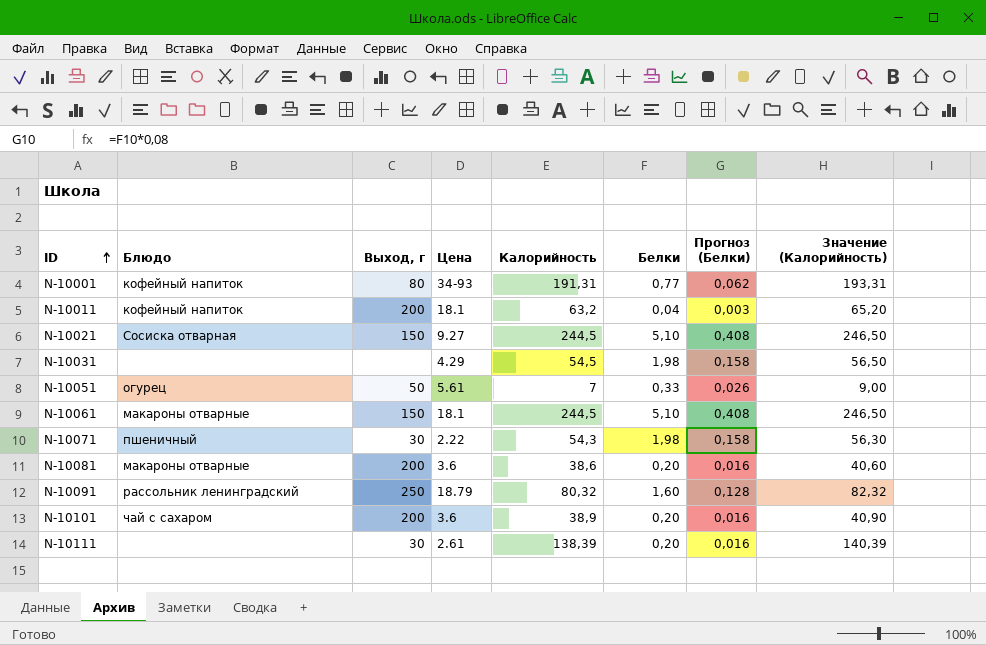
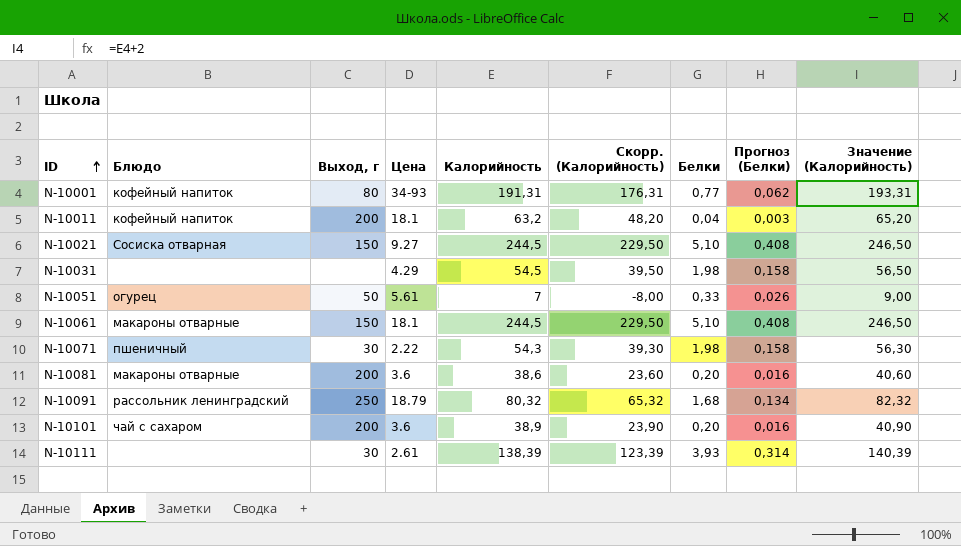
column Скорр. (Калорийность) | formula: none -> [Калорийность] - 15
N-10091 | Белки: 1,60 -> 1,68
N-10091 | Прогноз (Белки): 0,128 -> 0,134
N-10111 | Белки: 0,20 -> 3,93
N-10111 | Прогноз (Белки): 0,016 -> 0,314

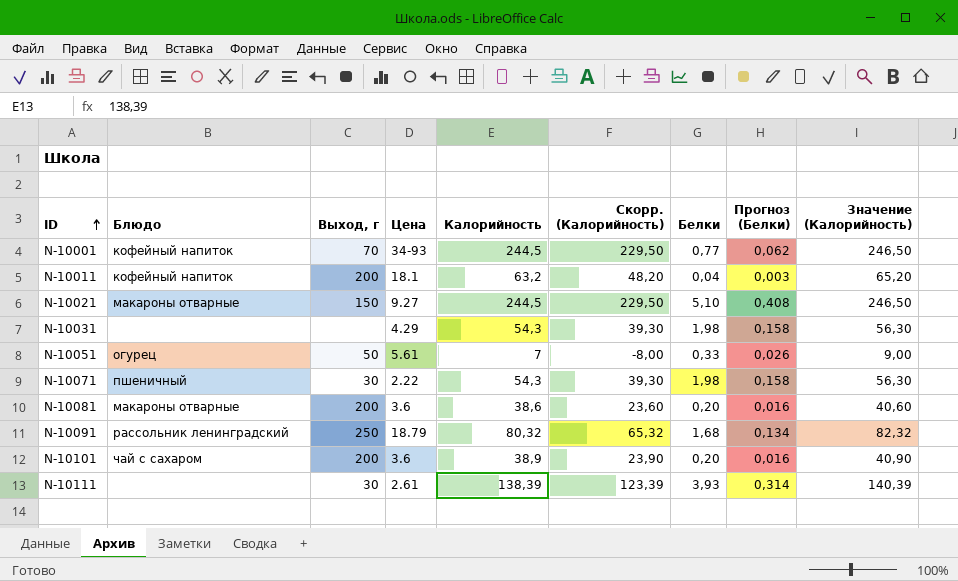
row N-10061: макароны отварные | 150 | 18.1 | 244,5 | 229,50 | 5,10 | 0,408 | 246,50 -> none
N-10001 | Выход, г: 80 -> 70
N-10001 | Калорийность: 191,31 -> 244,5
N-10001 | Скорр. (Калорийность): 176,31 -> 229,50
N-10001 | Значение (Калорийность): 193,31 -> 246,50
N-10021 | Блюдо: Сосиска отварная -> макароны отварные
N-10031 | Калорийность: 54,5 -> 54,3
N-10031 | Скорр. (Калорийность): 39,50 -> 39,30
N-10031 | Значение (Калорийность): 56,50 -> 56,30

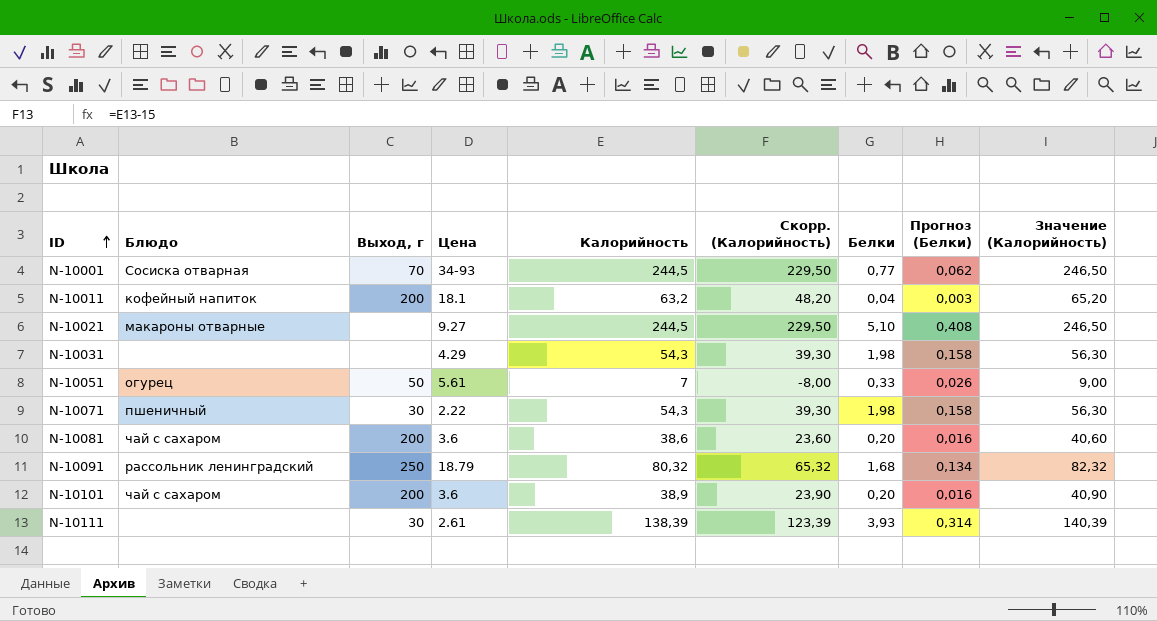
N-10001 | Блюдо: кофейный напиток -> Сосиска отварная
N-10021 | Выход, г: 150 -> none
N-10081 | Блюдо: макароны отварные -> чай с сахаром

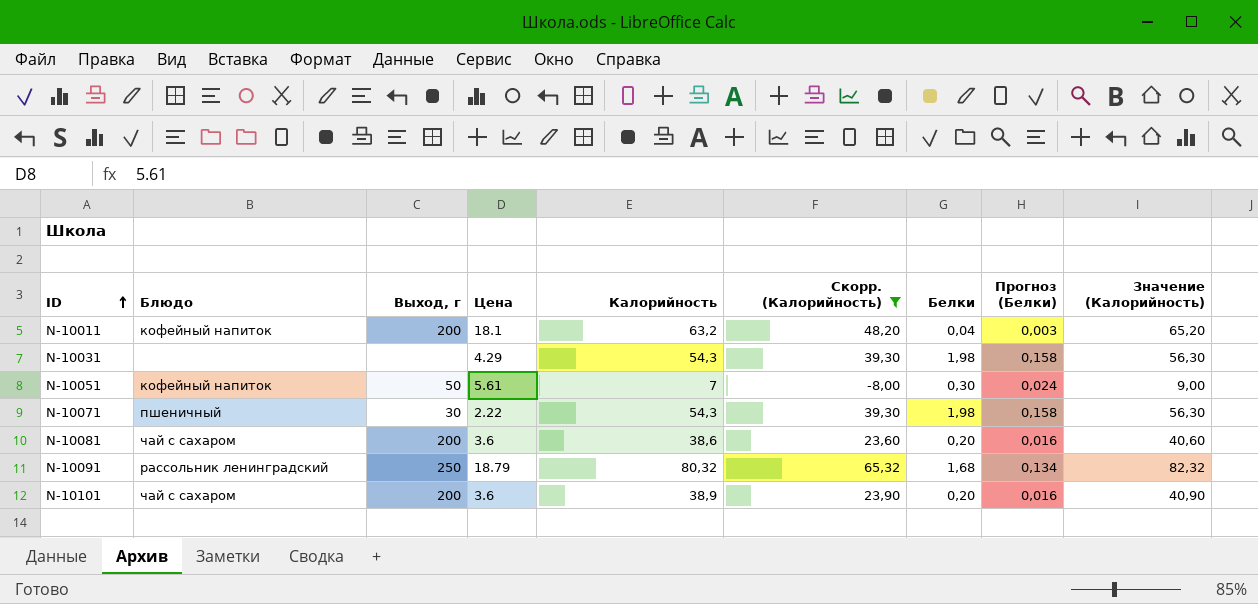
filter: none -> Скорр. (Калорийность) <= 65,32
N-10051 | Блюдо: огурец -> кофейный напиток
N-10051 | Белки: 0,33 -> 0,30
N-10051 | Прогноз (Белки): 0,026 -> 0,024

